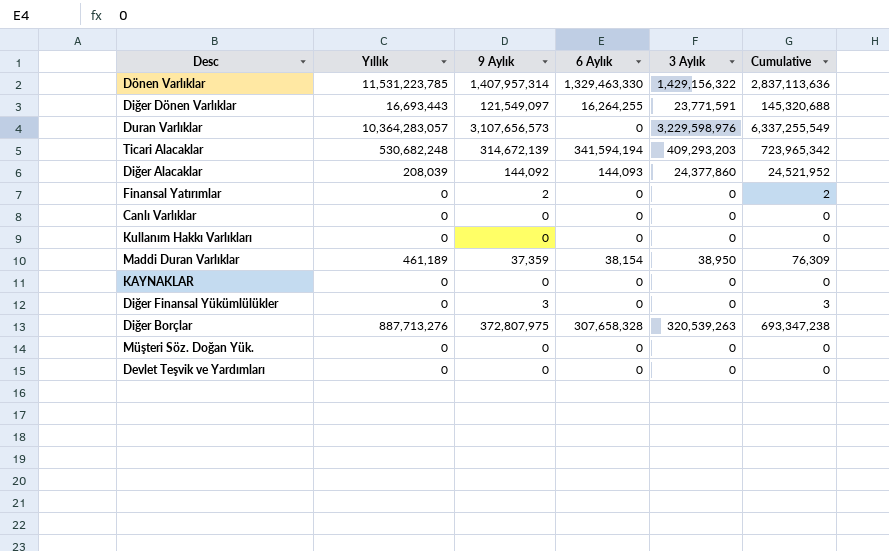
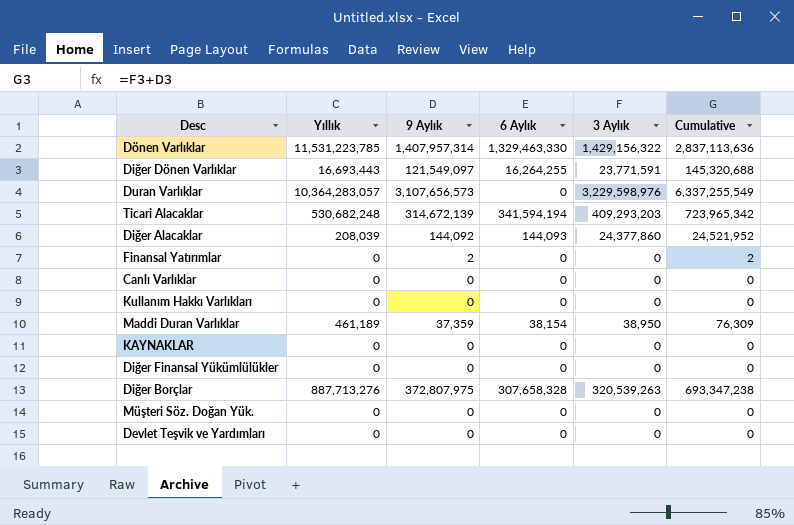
Diğer Finansal Yükümlülükler | 9 Aylık: 3 -> 0
Diğer Finansal Yükümlülükler | Cumulative: 3 -> 0

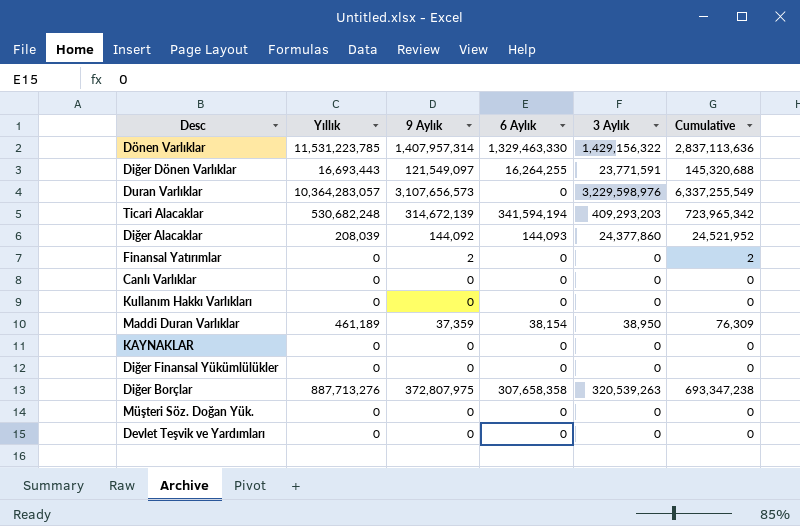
Diğer Borçlar | 6 Aylık: 307,658,328 -> 307,658,358

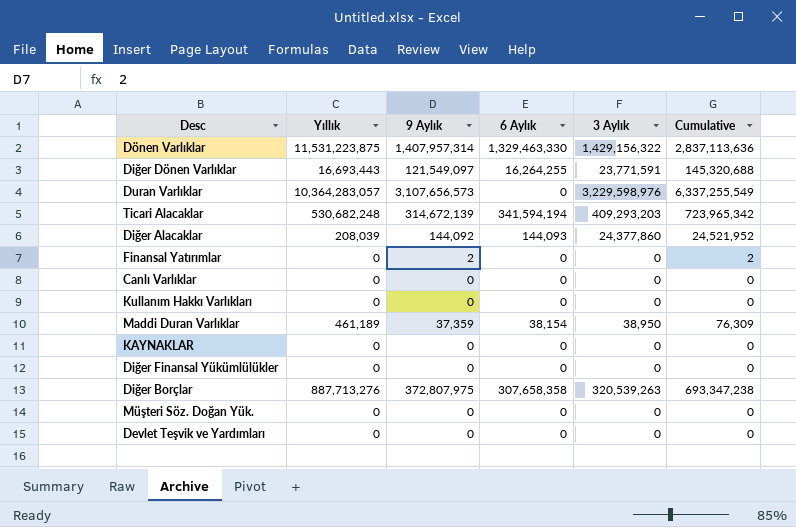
Dönen Varlıklar | Yıllık: 11,531,223,785 -> 11,531,223,875

